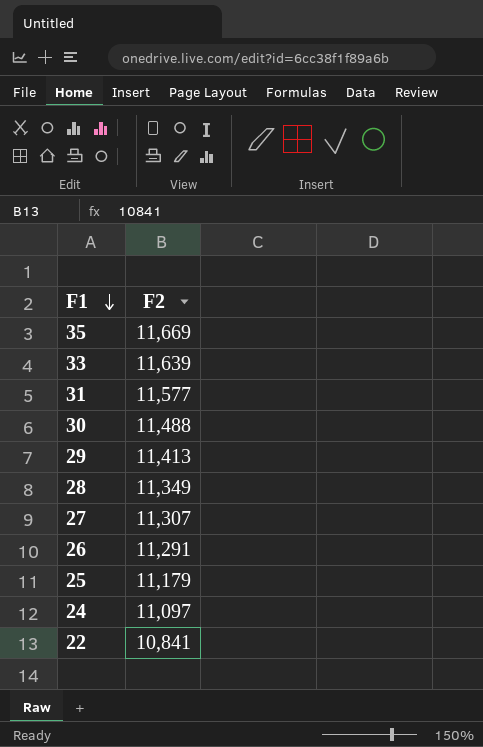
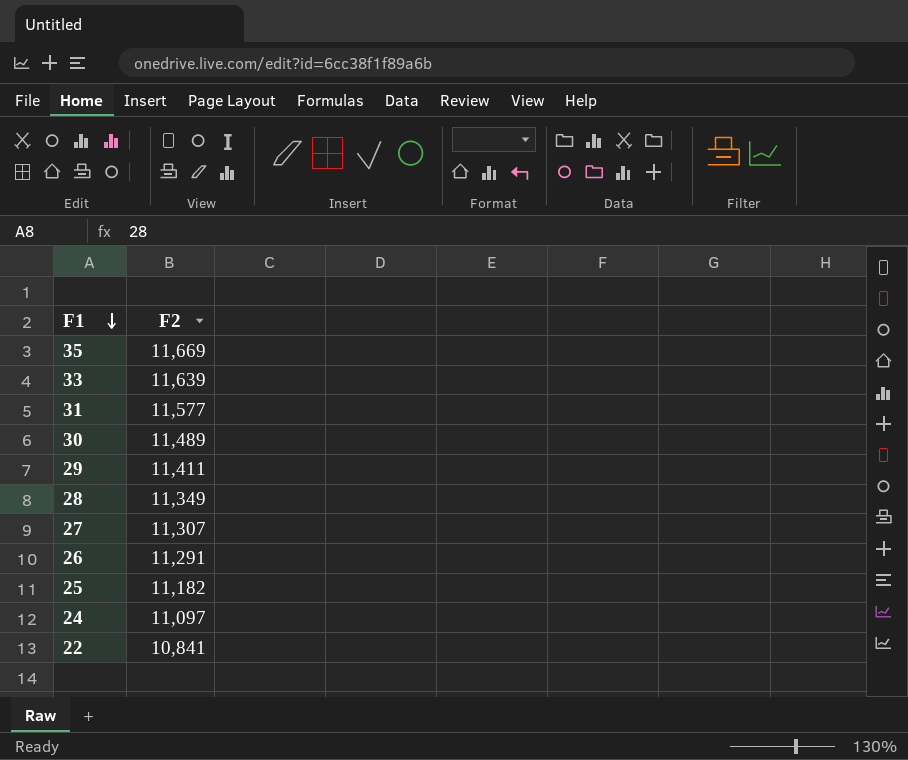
30 | F2: 11,488 -> 11,489
29 | F2: 11,413 -> 11,411
25 | F2: 11,179 -> 11,182

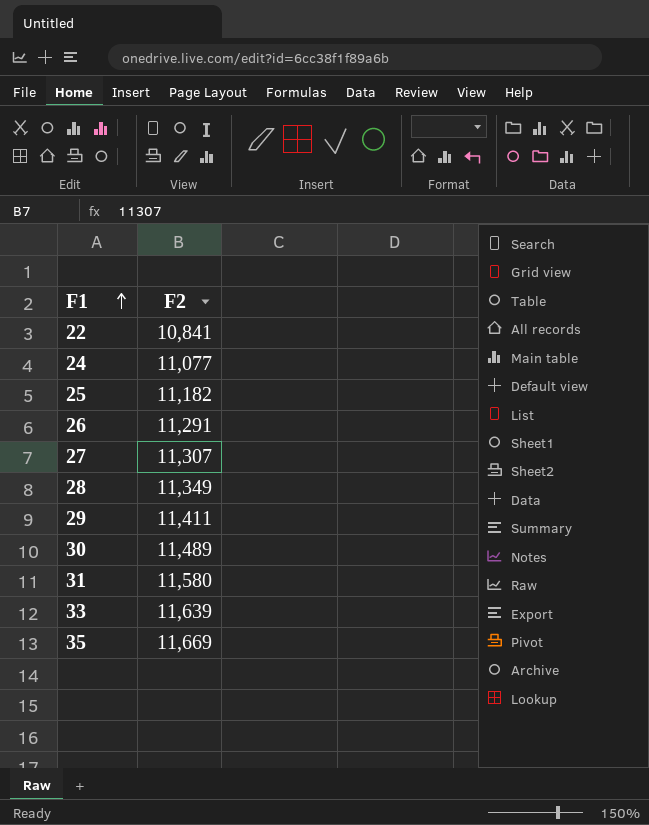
row order: F1 descending -> F1 ascending
24 | F2: 11,097 -> 11,077
31 | F2: 11,577 -> 11,580

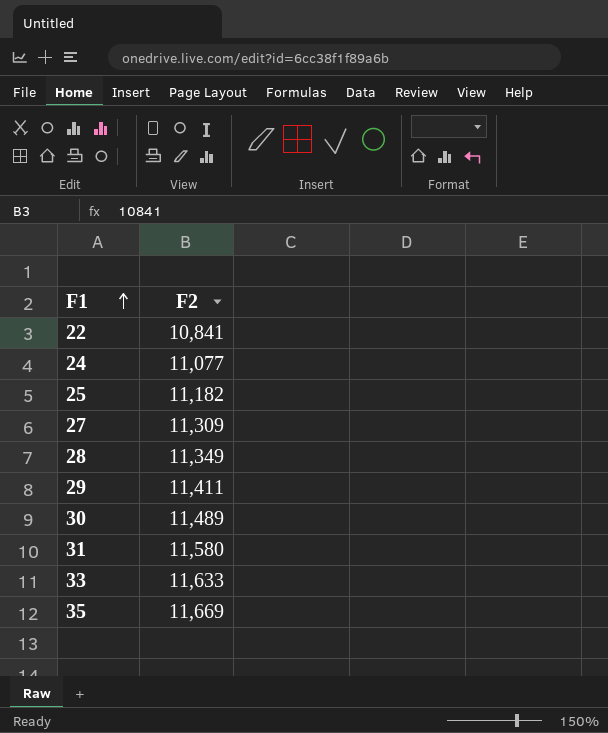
row 26: 11,291 -> none
27 | F2: 11,307 -> 11,309
33 | F2: 11,639 -> 11,633

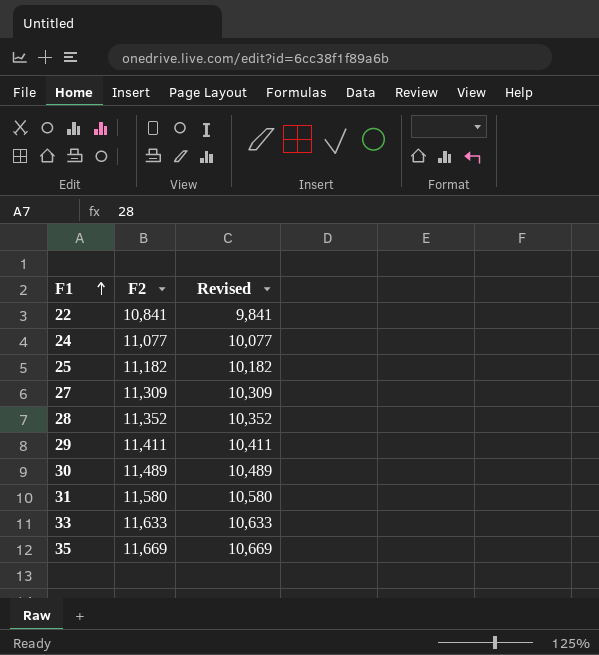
column Revised | formula: none -> [F2] - 1000
28 | F2: 11,349 -> 11,352

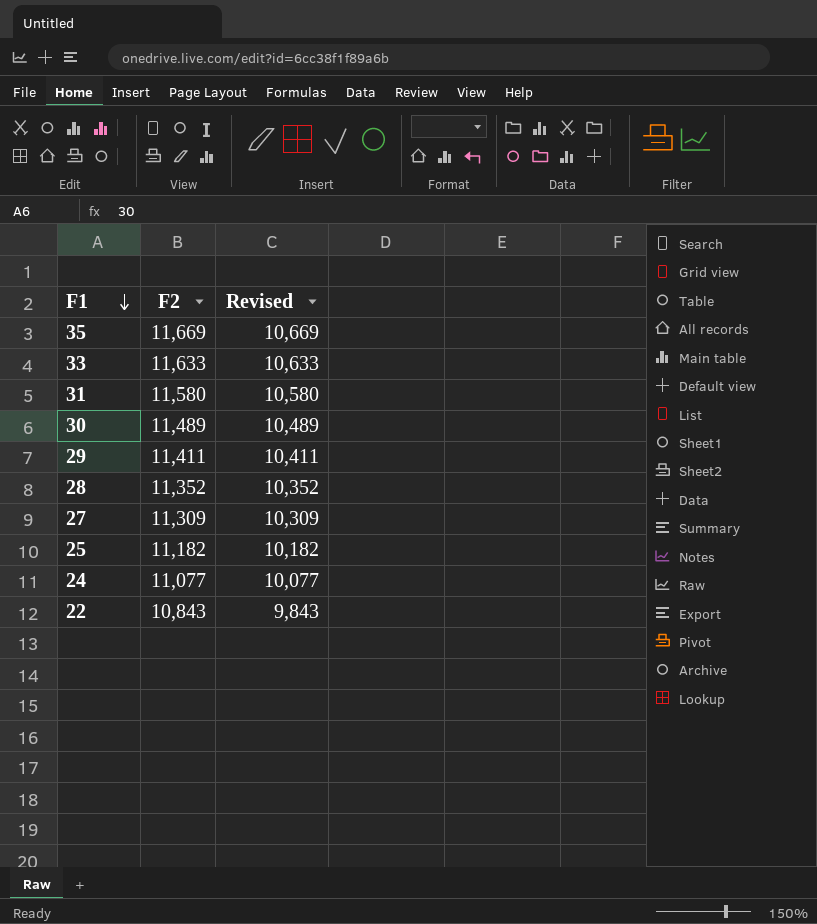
row order: F1 ascending -> F1 descending
22 | F2: 10,841 -> 10,843
22 | Revised: 9,841 -> 9,843

